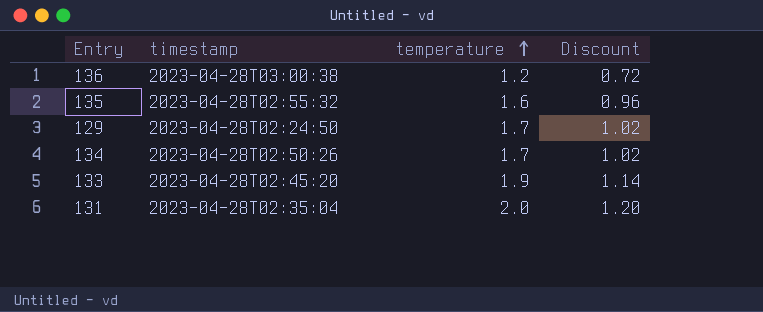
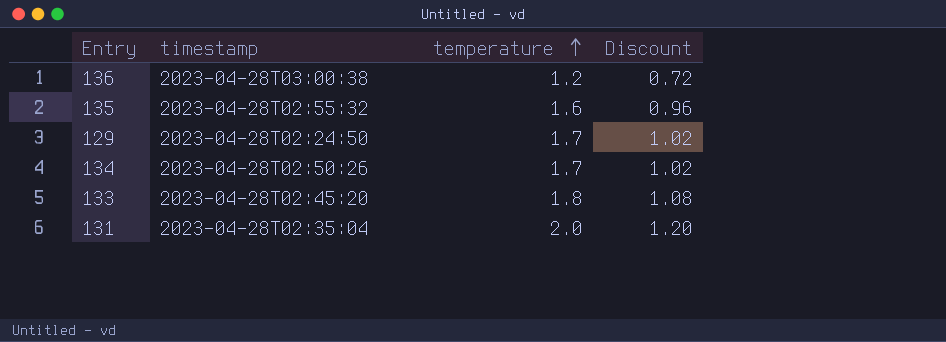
133 | temperature: 1.9 -> 1.8
133 | Discount: 1.14 -> 1.08

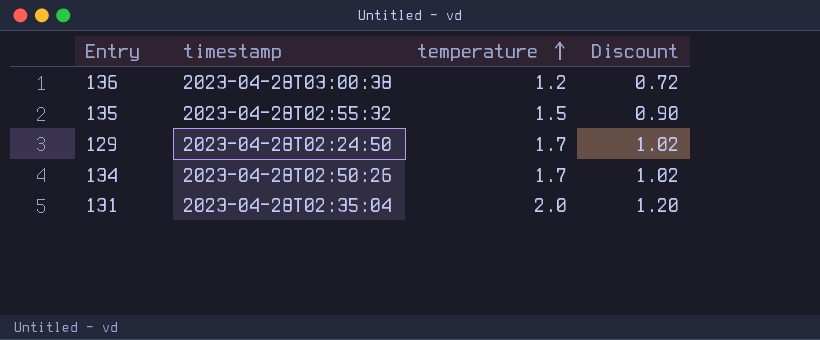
row 133: 2023-04-28T02:45:20 | 1.8 | 1.08 -> none
135 | temperature: 1.6 -> 1.5
135 | Discount: 0.96 -> 0.90

